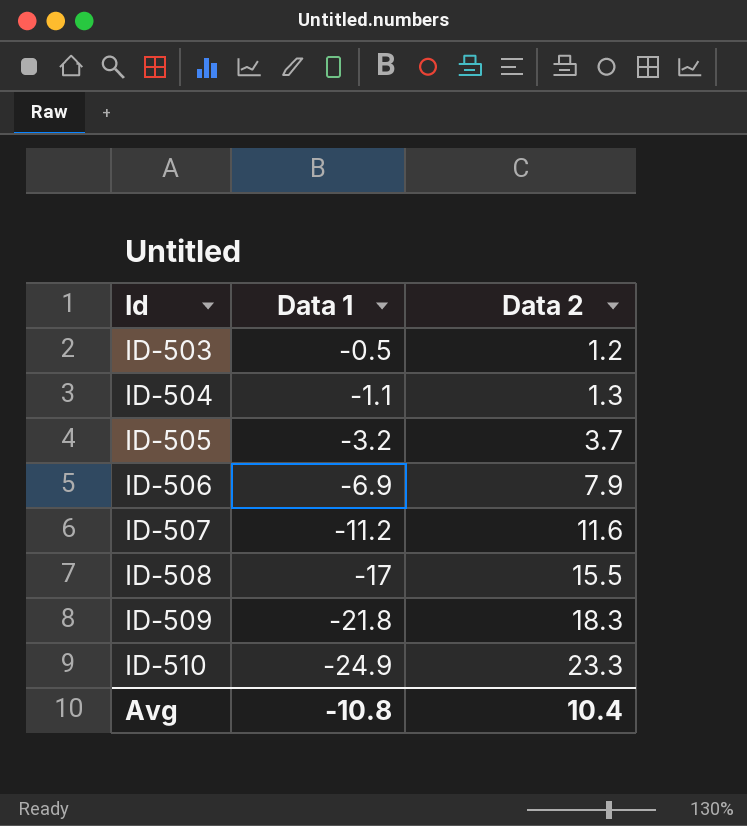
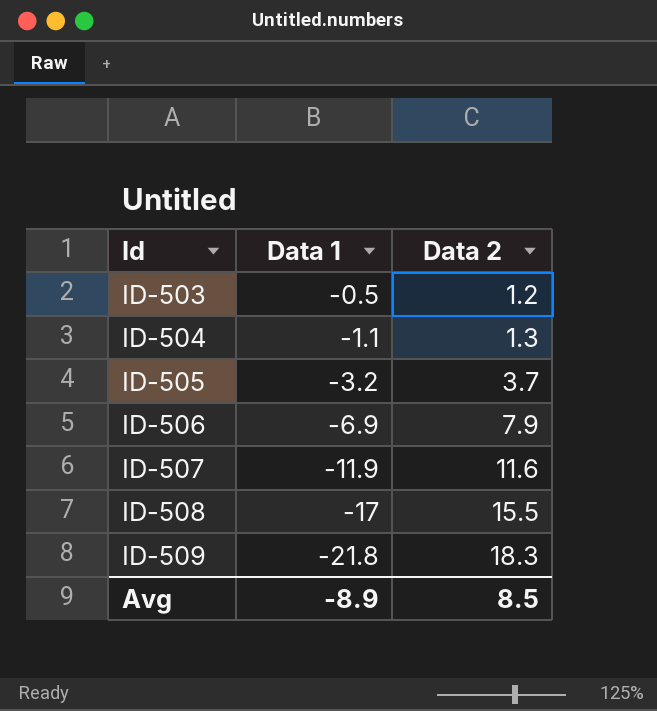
row ID-510: -24.9 | 23.3 -> none
ID-507 | Data 1: -11.2 -> -11.9
Avg | Data 1: -10.8 -> -8.9
Avg | Data 2: 10.4 -> 8.5

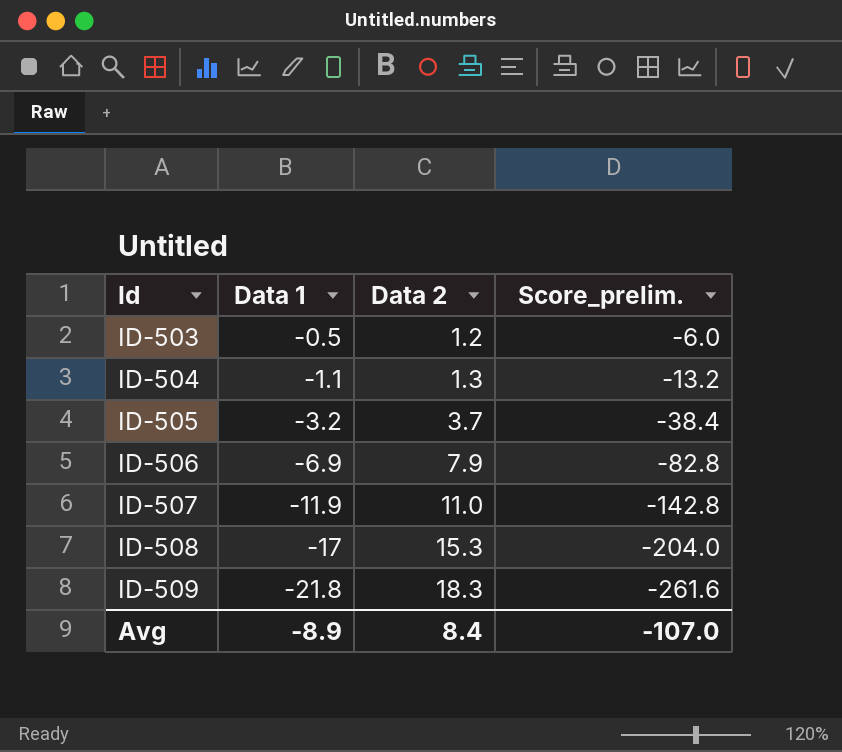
column Score_prelim. | formula: none -> [Data 1] * 12
ID-507 | Data 2: 11.6 -> 11.0
ID-508 | Data 2: 15.5 -> 15.3
Avg | Data 2: 8.5 -> 8.4

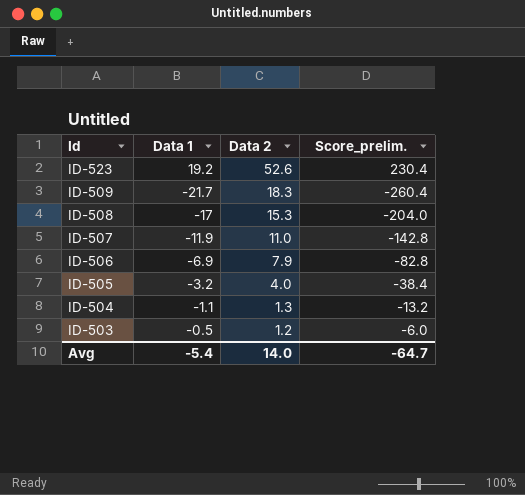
row order: Id ascending -> Id descending
row ID-523: none -> 19.2 | 52.6 | 230.4
ID-509 | Data 1: -21.8 -> -21.7
ID-509 | Score_prelim.: -261.6 -> -260.4
ID-505 | Data 2: 3.7 -> 4.0
Avg | Data 1: -8.9 -> -5.4
Avg | Data 2: 8.4 -> 14.0
Avg | Score_prelim.: -107.0 -> -64.7

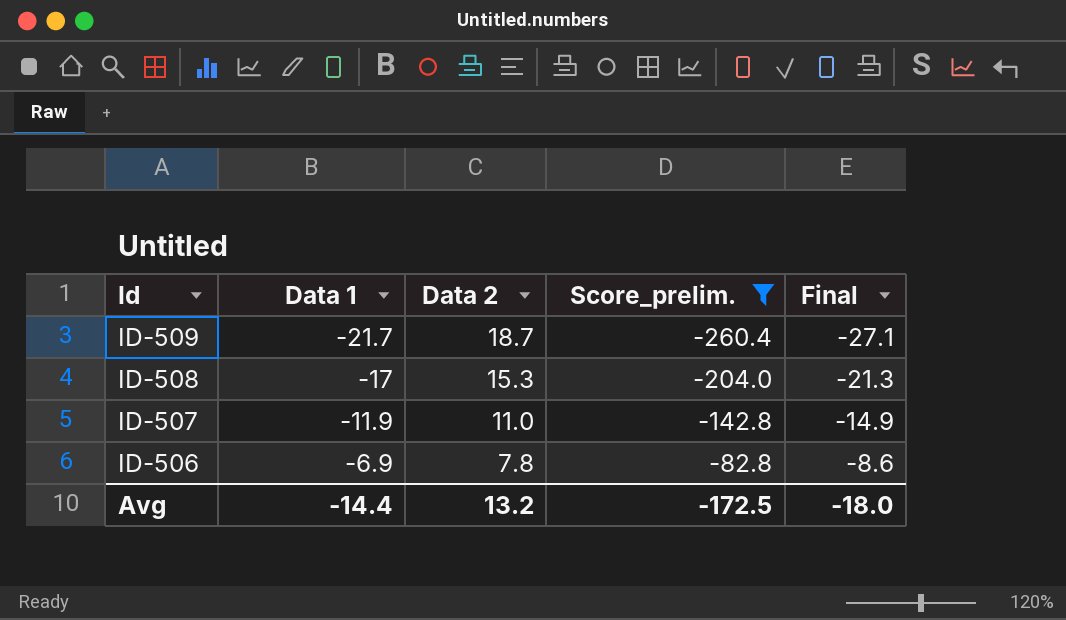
filter: none -> Score_prelim. <= -82.8
column Final | formula: none -> [Data 1] * 1.25
ID-509 | Data 2: 18.3 -> 18.7
ID-506 | Data 2: 7.9 -> 7.8
Avg | Data 1: -5.4 -> -14.4
Avg | Data 2: 14.0 -> 13.2
Avg | Score_prelim.: -64.7 -> -172.5

